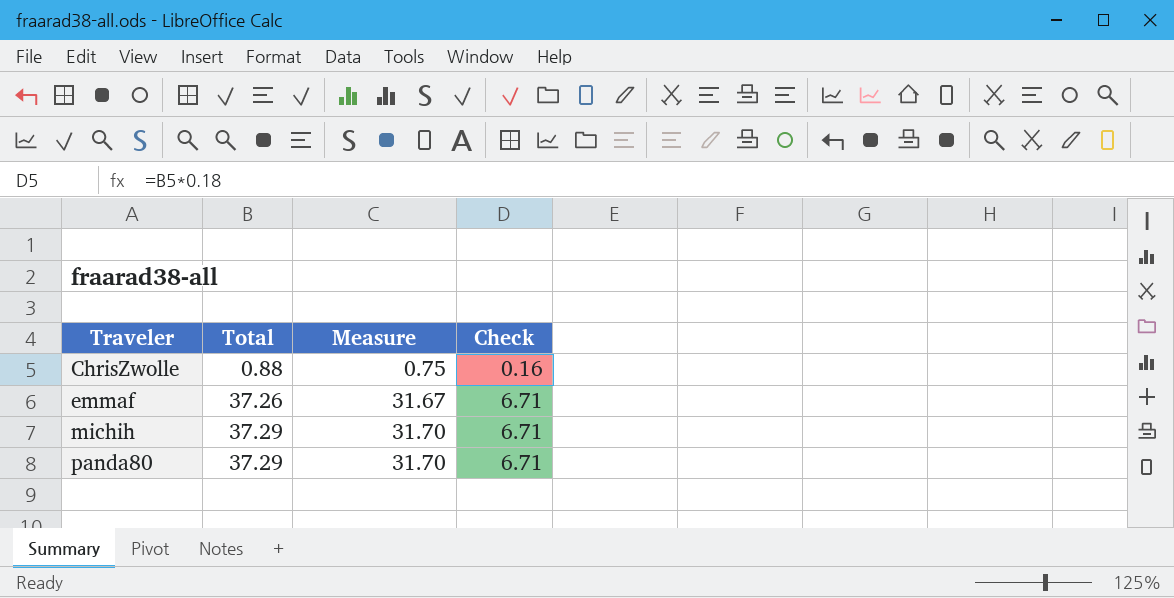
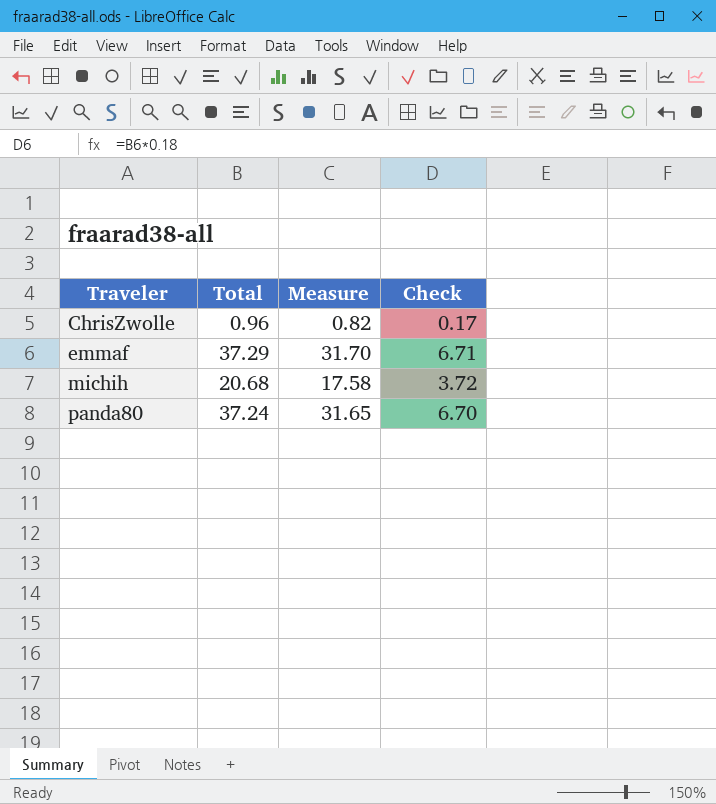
ChrisZwolle | Total: 0.88 -> 0.96
ChrisZwolle | Measure: 0.75 -> 0.82
ChrisZwolle | Check: 0.16 -> 0.17
emmaf | Total: 37.26 -> 37.29
emmaf | Measure: 31.67 -> 31.70
michih | Total: 37.29 -> 20.68
michih | Measure: 31.70 -> 17.58
michih | Check: 6.71 -> 3.72
panda80 | Total: 37.29 -> 37.24
panda80 | Measure: 31.70 -> 31.65
panda80 | Check: 6.71 -> 6.70

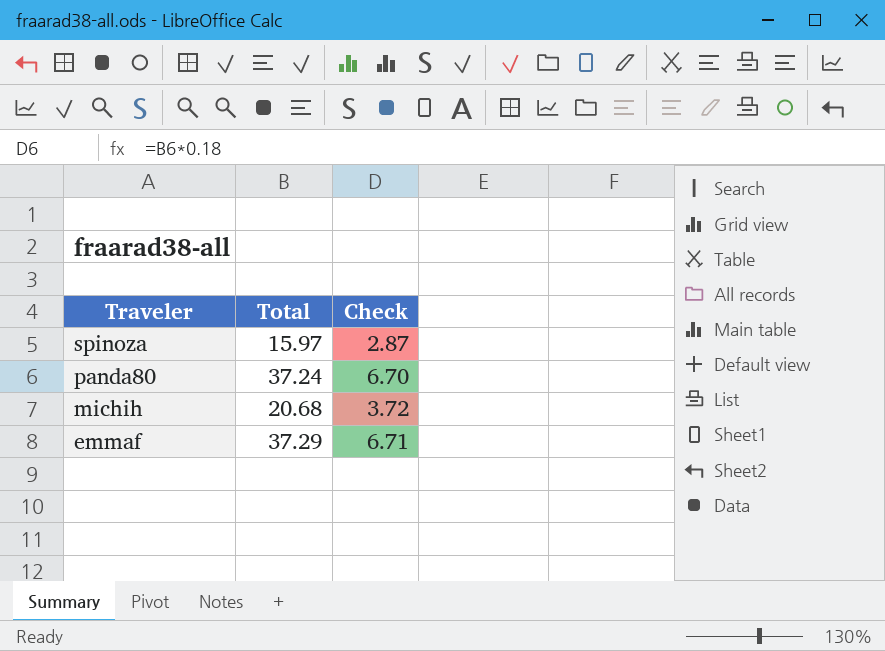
row order: Traveler ascending -> Traveler descending
column Measure | formula: [Total] * 0.85 -> none
row ChrisZwolle: 0.96 | 0.82 | 0.17 -> none
row spinoza: none -> 15.97 | 2.87

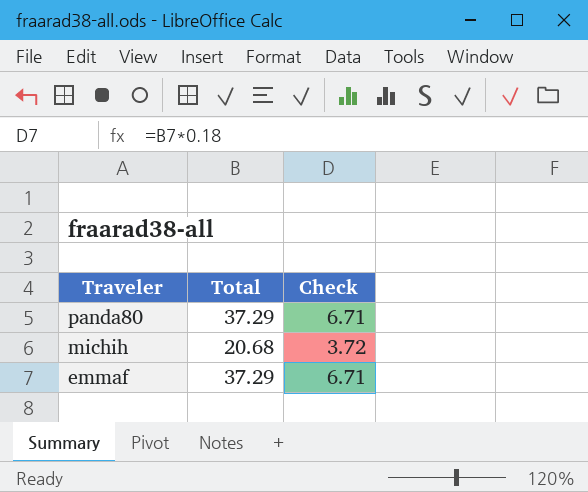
row spinoza: 15.97 | 2.87 -> none
panda80 | Total: 37.24 -> 37.29
panda80 | Check: 6.70 -> 6.71

